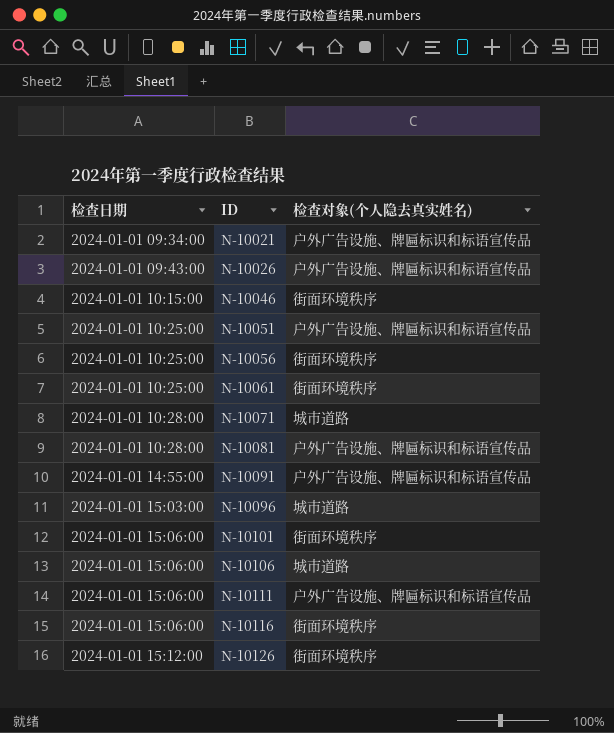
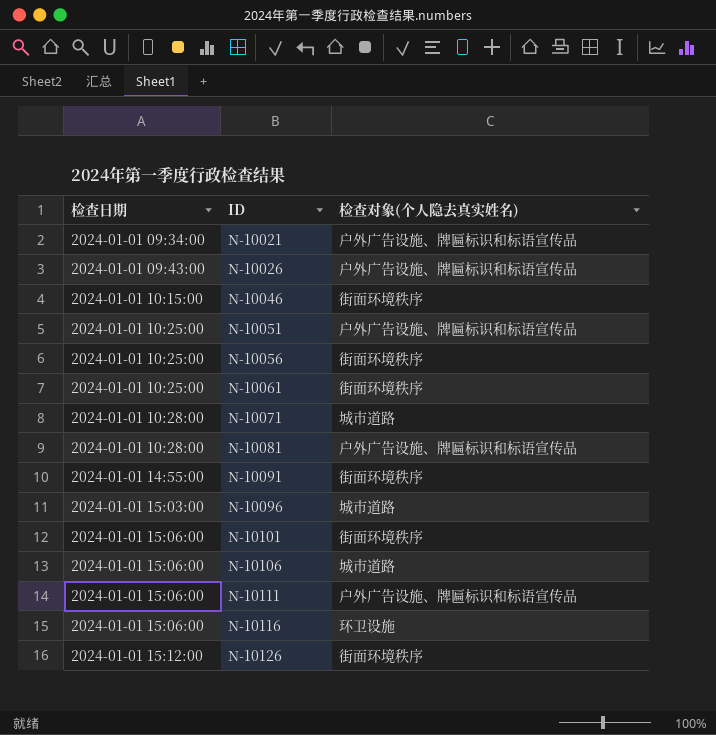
N-10091 | 检查对象(个人隐去真实姓名): 户外广告设施、牌匾标识和标语宣传品 -> 街面环境秩序
N-10116 | 检查对象(个人隐去真实姓名): 街面环境秩序 -> 环卫设施

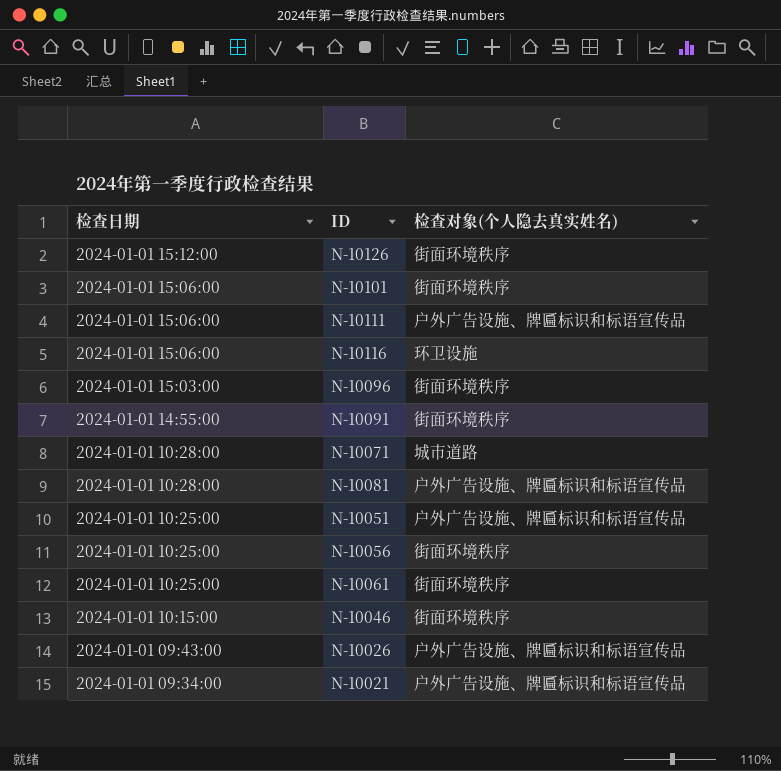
row order: 检查日期 ascending -> 检查日期 descending
row N-10106: 2024-01-01 15:06:00 | 城市道路 -> none
N-10096 | 检查对象(个人隐去真实姓名): 城市道路 -> 街面环境秩序

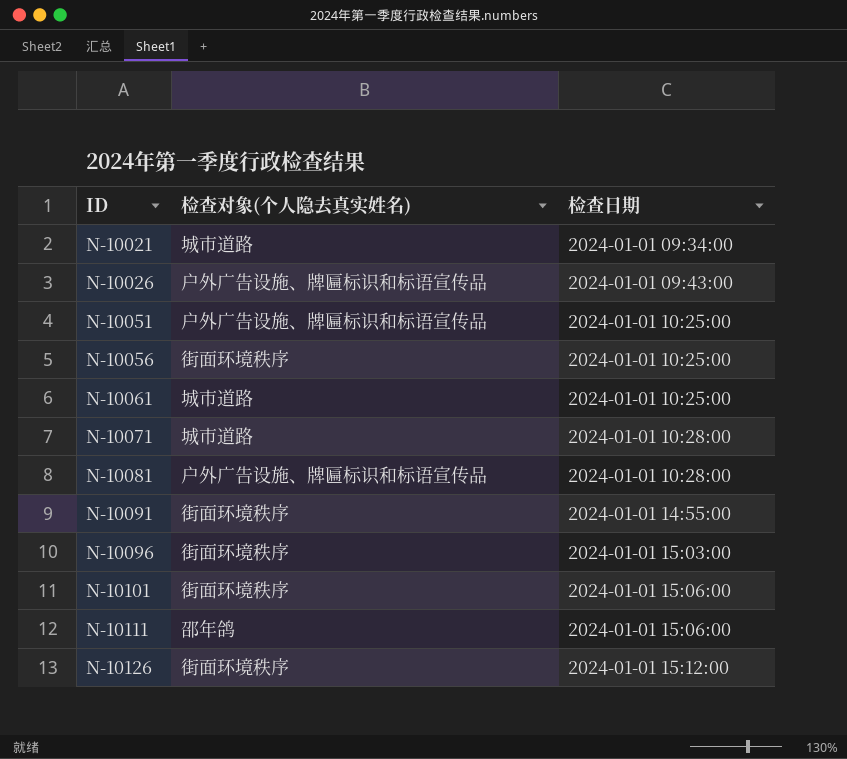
row order: 检查日期 descending -> ID ascending
column 检查日期 | position: 1 -> 3
row N-10116: 2024-01-01 15:06:00 | 环卫设施 -> none
row N-10046: 2024-01-01 10:15:00 | 街面环境秩序 -> none
N-10021 | 检查对象(个人隐去真实姓名): 户外广告设施、牌匾标识和标语宣传品 -> 城市道路
N-10061 | 检查对象(个人隐去真实姓名): 街面环境秩序 -> 城市道路
N-10111 | 检查对象(个人隐去真实姓名): 户外广告设施、牌匾标识和标语宣传品 -> 邵年鸽

